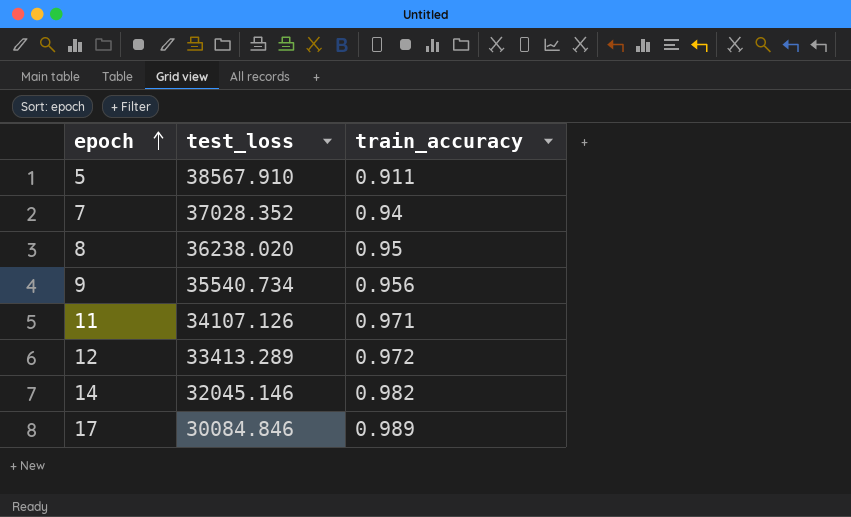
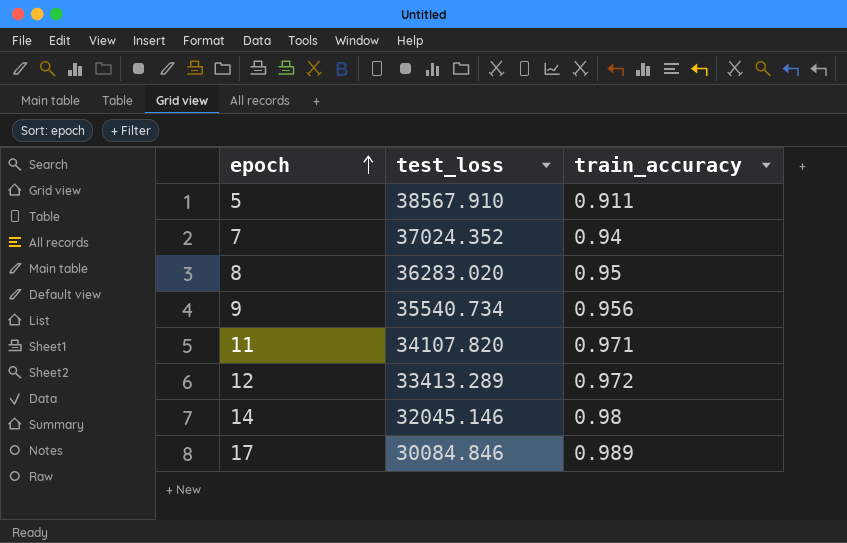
7 | test_loss: 37028.352 -> 37024.352
8 | test_loss: 36238.020 -> 36283.020
11 | test_loss: 34107.126 -> 34107.820
14 | train_accuracy: 0.982 -> 0.98

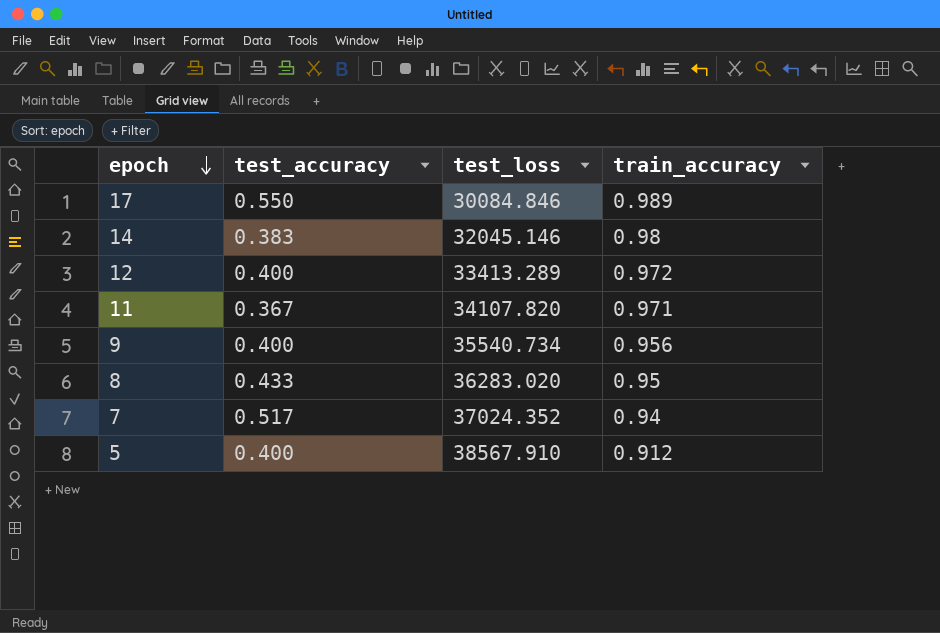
row order: epoch ascending -> epoch descending
column test_accuracy | position: none -> 2
5 | train_accuracy: 0.911 -> 0.912

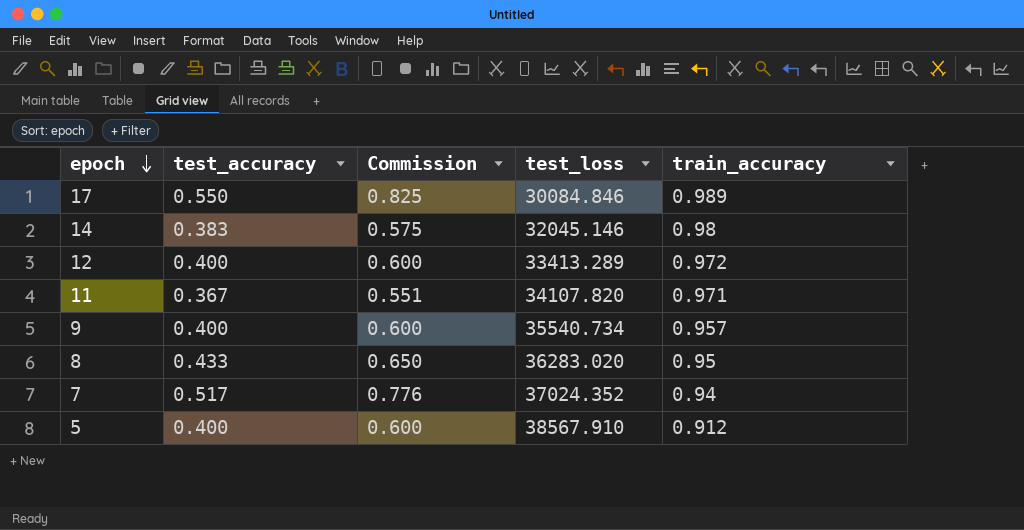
column Commission | formula: none -> [test_accuracy] * 1.5
9 | train_accuracy: 0.956 -> 0.957

